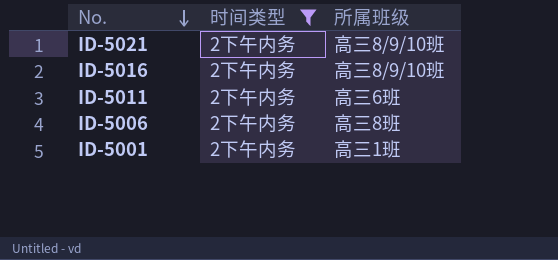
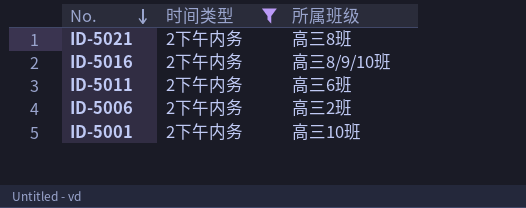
ID-5021 | 所属班级: 高三8/9/10班 -> 高三8班
ID-5006 | 所属班级: 高三8班 -> 高三2班
ID-5001 | 所属班级: 高三1班 -> 高三10班

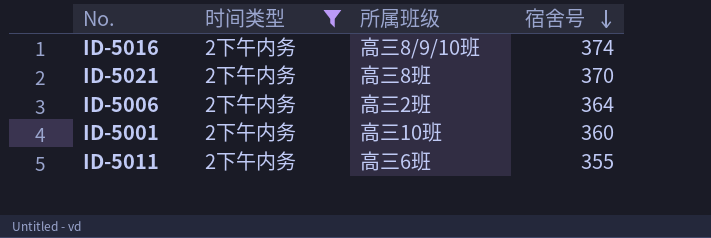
row order: No. descending -> 宿舍号 descending
column 宿舍号 | position: none -> 4

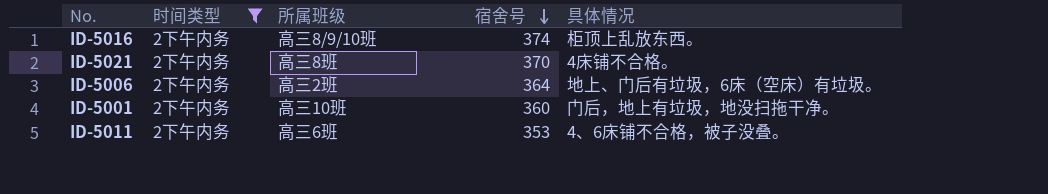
column 具体情况 | position: none -> 5
ID-5011 | 宿舍号: 355 -> 353

